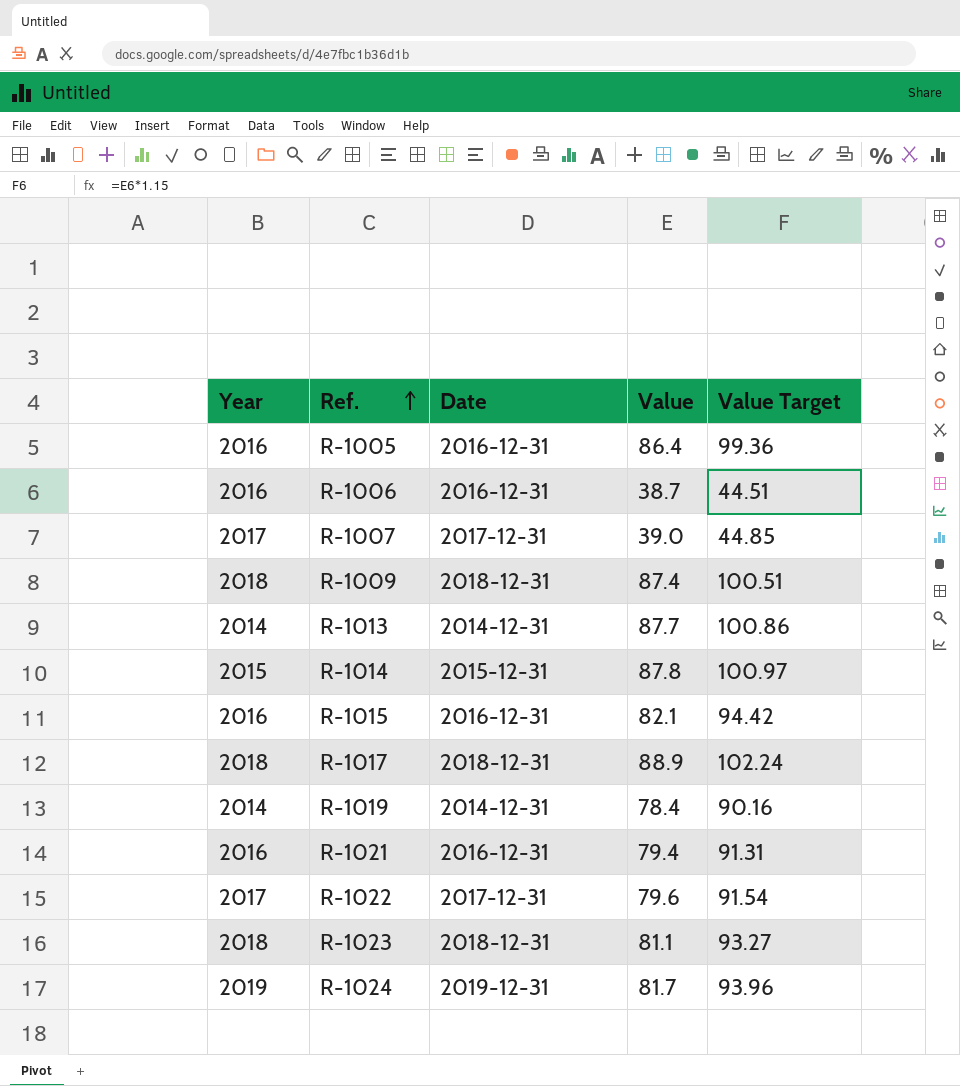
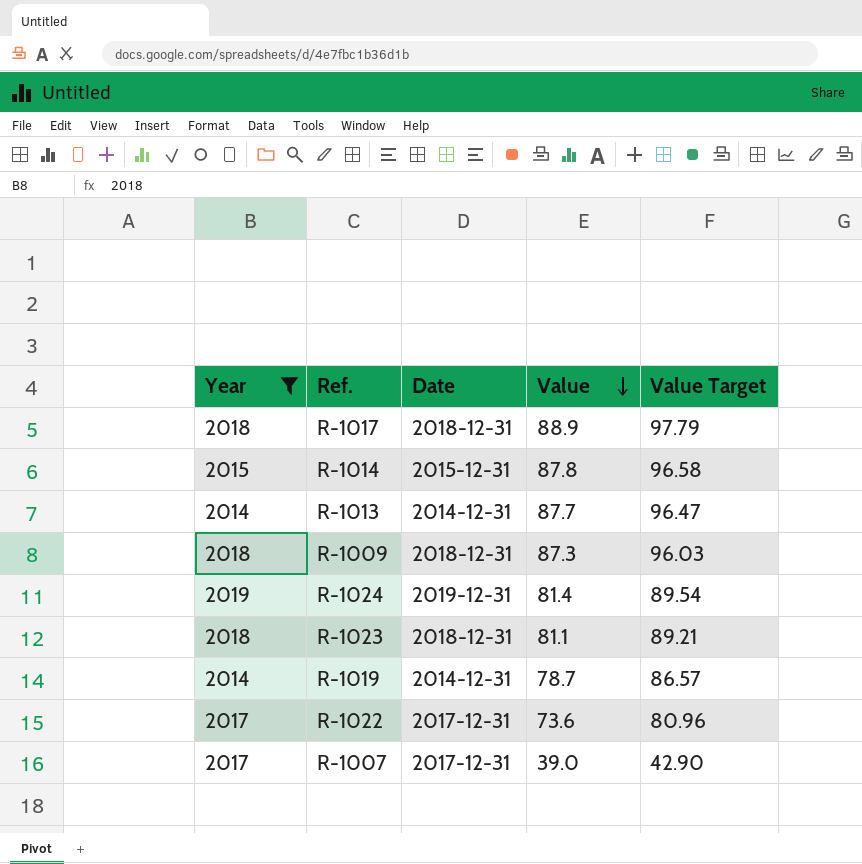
filter: none -> Year != 2016
row order: Ref. ascending -> Value descending
column Value Target | formula: [Value] * 1.15 -> [Value] * 1.1
R-1009 | Value: 87.4 -> 87.3
R-1024 | Value: 81.7 -> 81.4
R-1019 | Value: 78.4 -> 78.7
R-1022 | Value: 79.6 -> 73.6

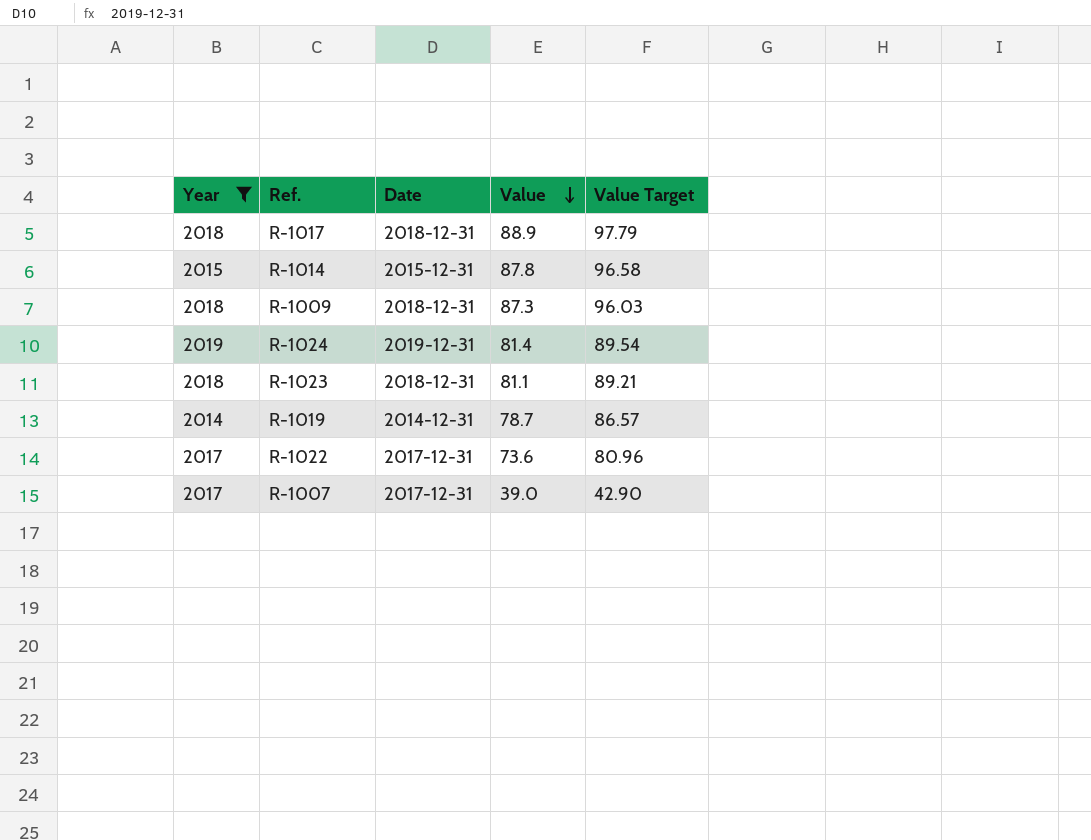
row R-1013: 2014 | 2014-12-31 | 87.7 | 96.47 -> none

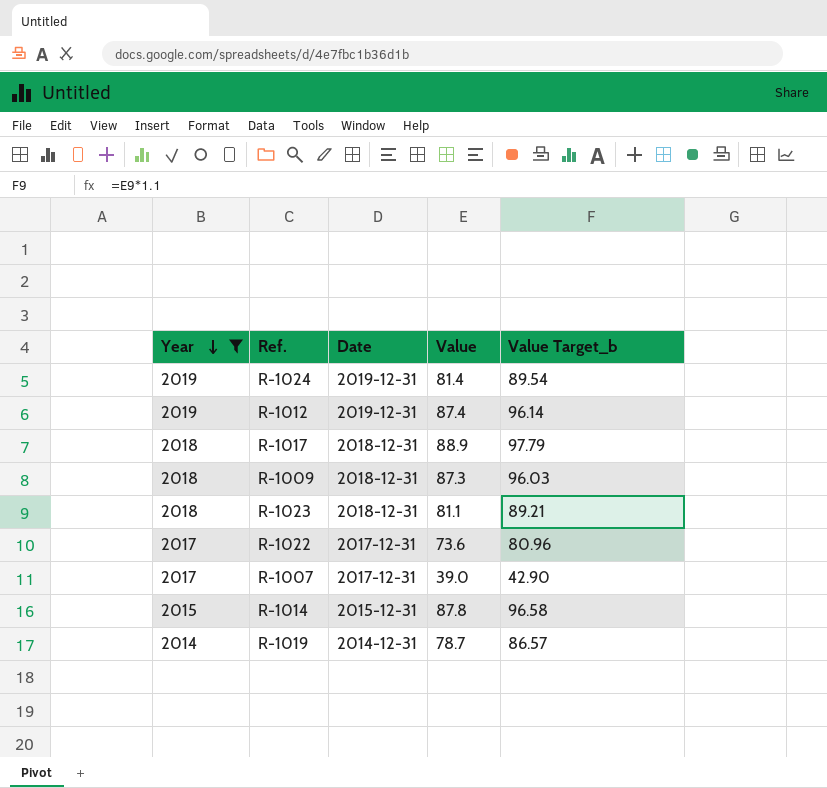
row order: Value descending -> Year descending
column name: Value Target -> Value Target_b
row R-1012: none -> 2019 | 2019-12-31 | 87.4 | 96.14

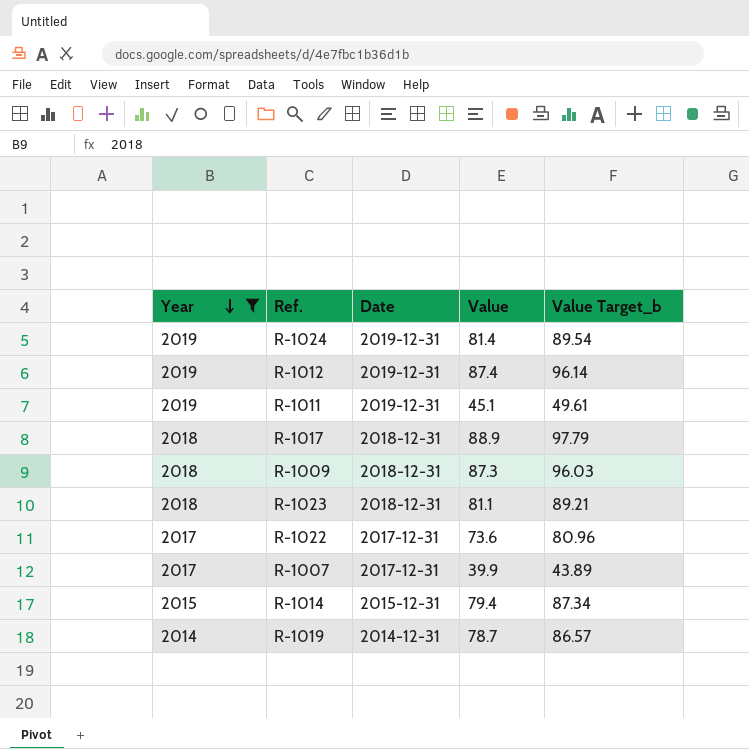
row R-1011: none -> 2019 | 2019-12-31 | 45.1 | 49.61
R-1007 | Value: 39.0 -> 39.9
R-1007 | Value Target_b: 42.90 -> 43.89
R-1014 | Value: 87.8 -> 79.4
R-1014 | Value Target_b: 96.58 -> 87.34

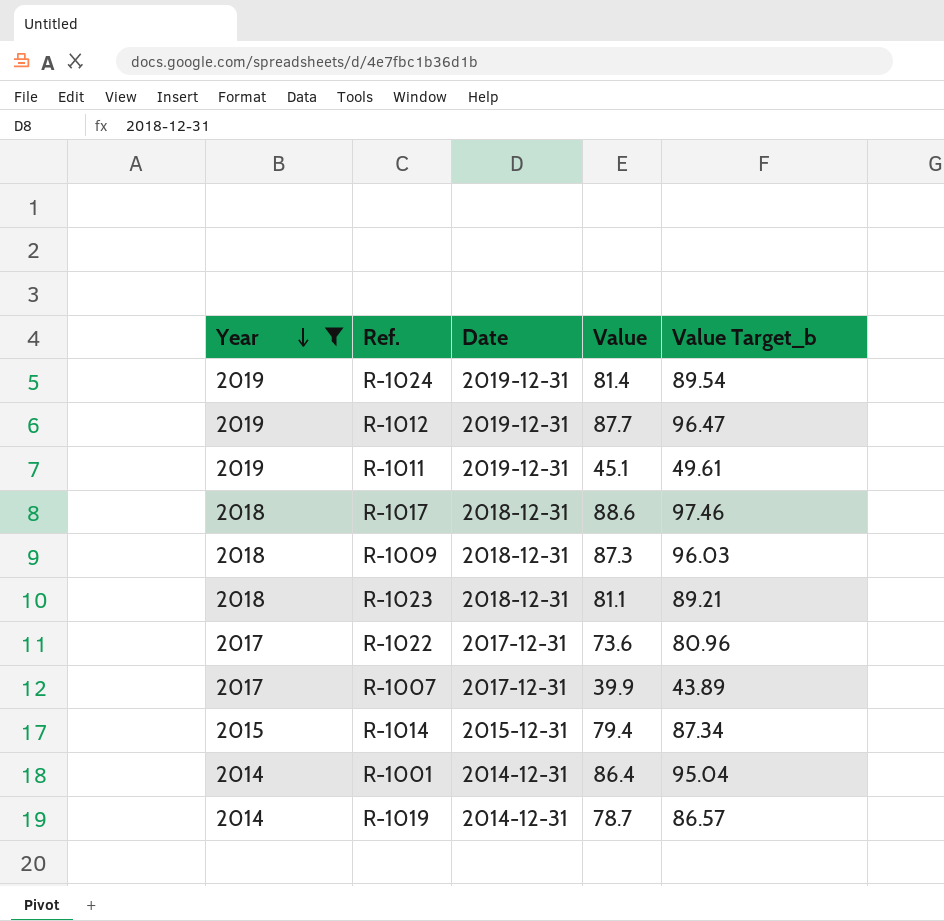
R-1012 | Value: 87.4 -> 87.7
R-1012 | Value Target_b: 96.14 -> 96.47
R-1017 | Value: 88.9 -> 88.6
R-1017 | Value Target_b: 97.79 -> 97.46
row R-1001: none -> 2014 | 2014-12-31 | 86.4 | 95.04

